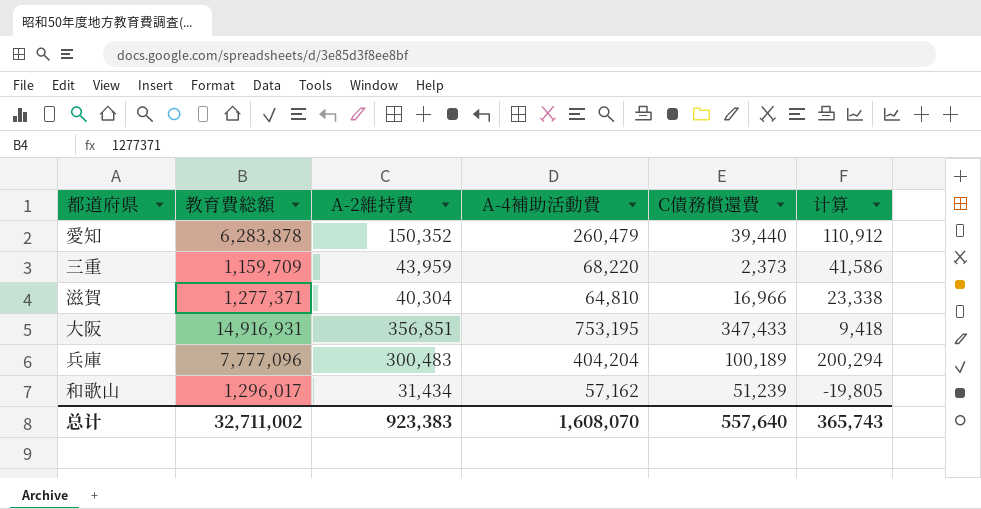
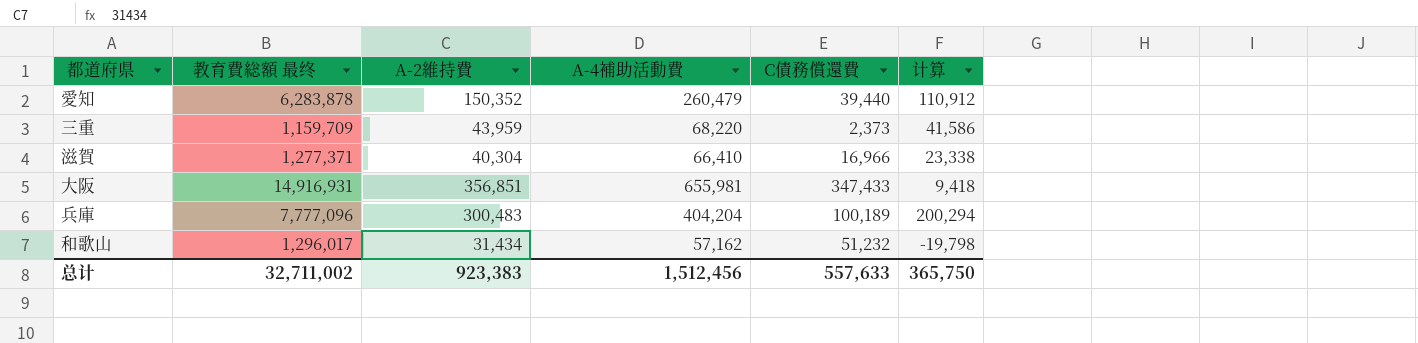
column name: 教育費総額 -> 教育費総額 最终
滋賀 | A-4補助活動費: 64,810 -> 66,410
大阪 | A-4補助活動費: 753,195 -> 655,981
和歌山 | C債務償還費: 51,239 -> 51,232
和歌山 | 计算: -19,805 -> -19,798
总计 | A-4補助活動費: 1,608,070 -> 1,512,456
总计 | C債務償還費: 557,640 -> 557,633
总计 | 计算: 365,743 -> 365,750

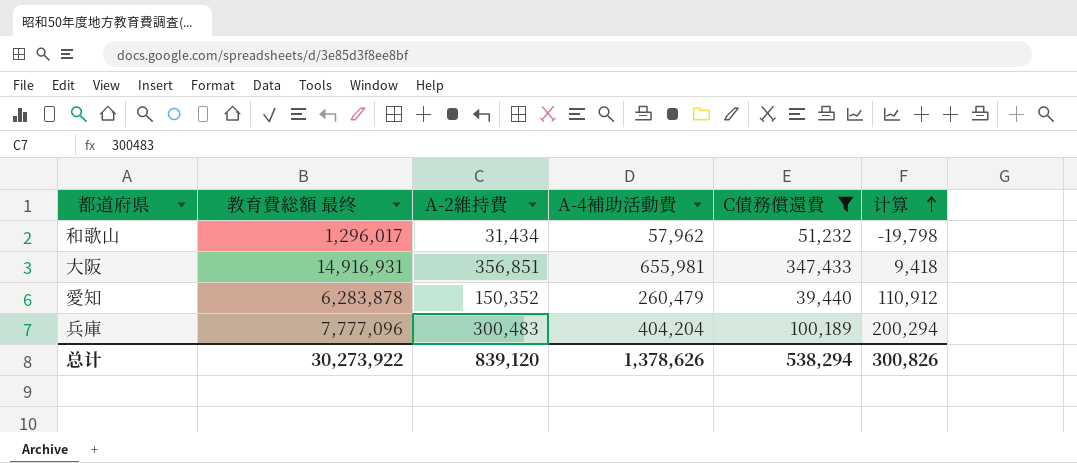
filter: none -> C債務償還費 >= 39,440
row order: none -> 计算 ascending
和歌山 | A-4補助活動費: 57,162 -> 57,962
总计 | 教育費総額 最终: 32,711,002 -> 30,273,922
总计 | A-2維持費: 923,383 -> 839,120
总计 | A-4補助活動費: 1,512,456 -> 1,378,626
总计 | C債務償還費: 557,633 -> 538,294
总计 | 计算: 365,750 -> 300,826

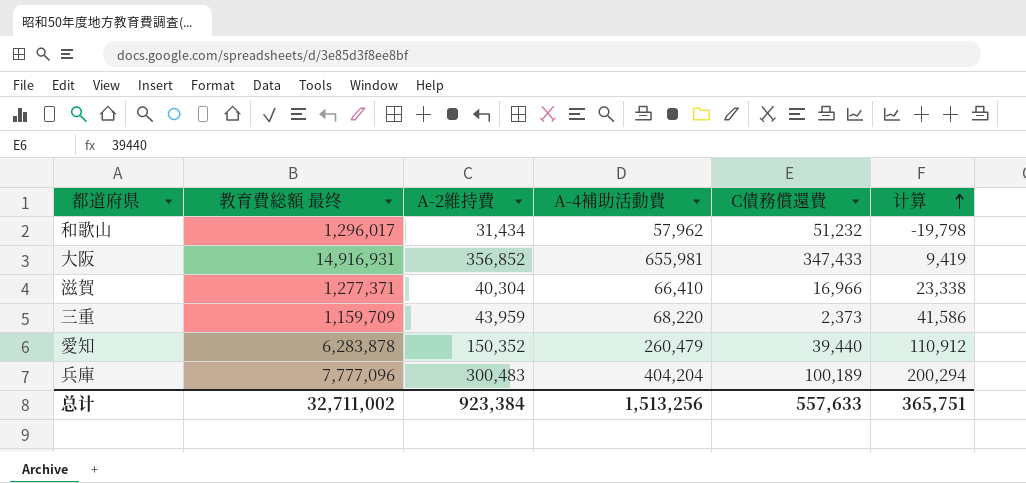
filter: C債務償還費 >= 39,440 -> none
大阪 | A-2維持費: 356,851 -> 356,852
大阪 | 计算: 9,418 -> 9,419
总计 | 教育費総額 最终: 30,273,922 -> 32,711,002
总计 | A-2維持費: 839,120 -> 923,384
总计 | A-4補助活動費: 1,378,626 -> 1,513,256
总计 | C債務償還費: 538,294 -> 557,633
总计 | 计算: 300,826 -> 365,751

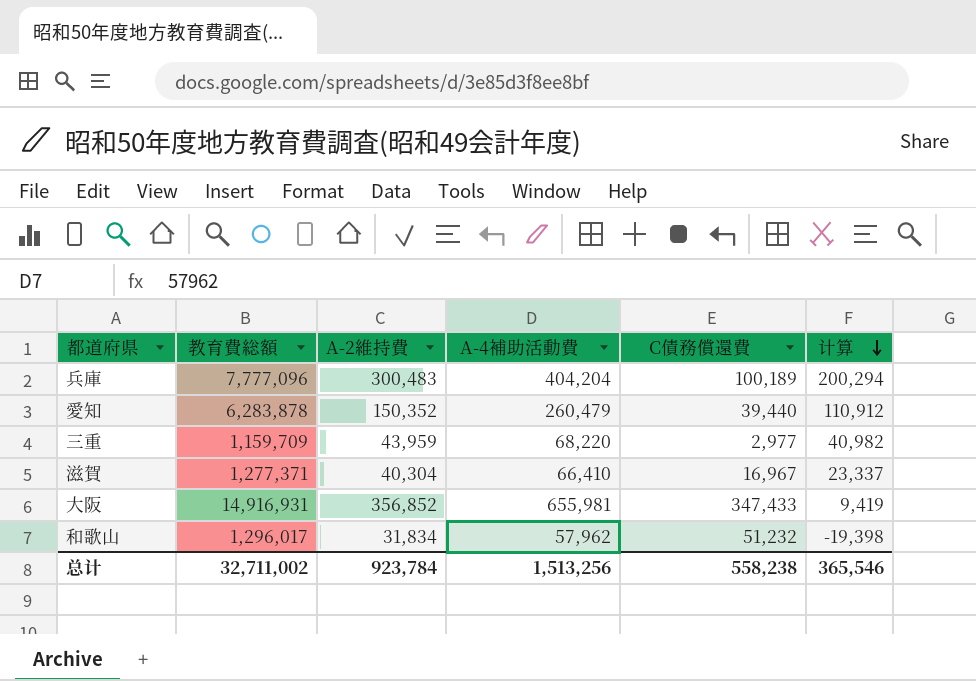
row order: 计算 ascending -> 计算 descending
column name: 教育費総額 最终 -> 教育費総額
三重 | C債務償還費: 2,373 -> 2,977
三重 | 计算: 41,586 -> 40,982
滋賀 | C債務償還費: 16,966 -> 16,967
滋賀 | 计算: 23,338 -> 23,337
和歌山 | A-2維持費: 31,434 -> 31,834
和歌山 | 计算: -19,798 -> -19,398
总计 | A-2維持費: 923,384 -> 923,784
总计 | C債務償還費: 557,633 -> 558,238
总计 | 计算: 365,751 -> 365,546

